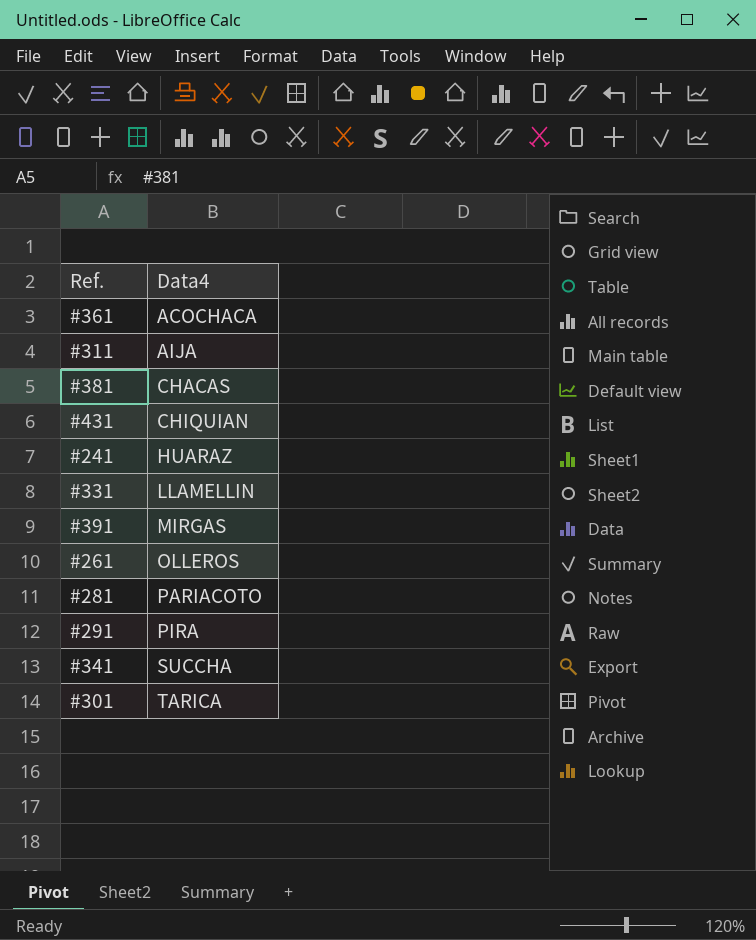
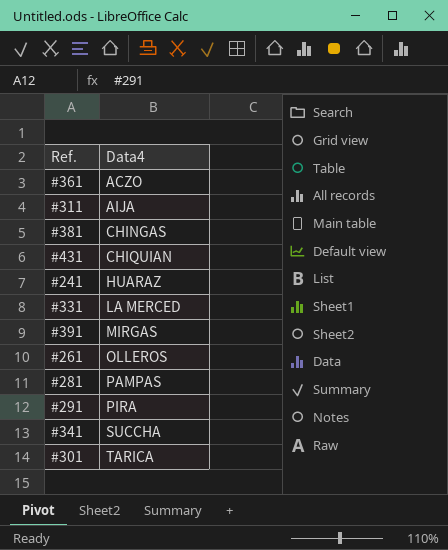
#361 | Data4: ACOCHACA -> ACZO
#381 | Data4: CHACAS -> CHINGAS
#331 | Data4: LLAMELLIN -> LA MERCED
#281 | Data4: PARIACOTO -> PAMPAS

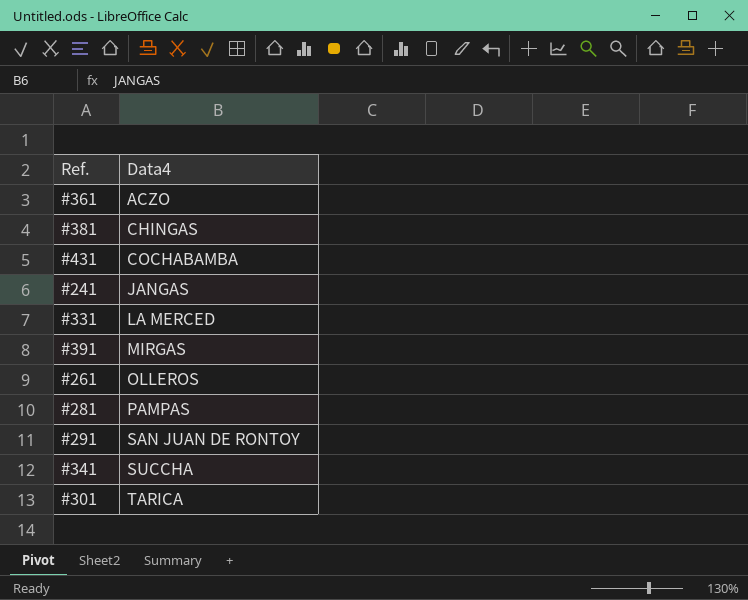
row #311: AIJA -> none
#431 | Data4: CHIQUIAN -> COCHABAMBA
#241 | Data4: HUARAZ -> JANGAS
#291 | Data4: PIRA -> SAN JUAN DE RONTOY

